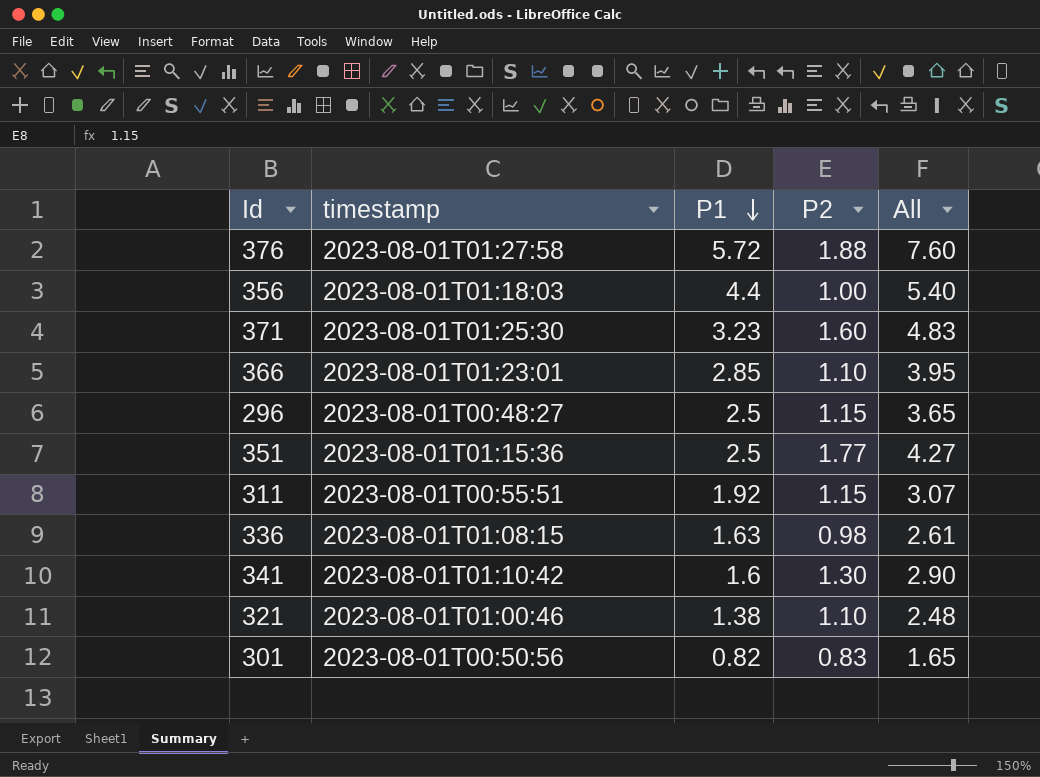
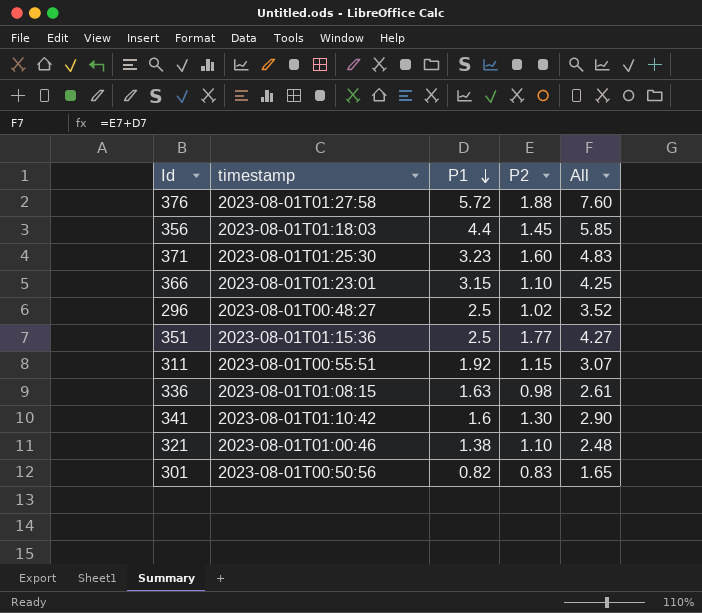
356 | P2: 1.00 -> 1.45
356 | All: 5.40 -> 5.85
366 | P1: 2.85 -> 3.15
366 | All: 3.95 -> 4.25
296 | P2: 1.15 -> 1.02
296 | All: 3.65 -> 3.52

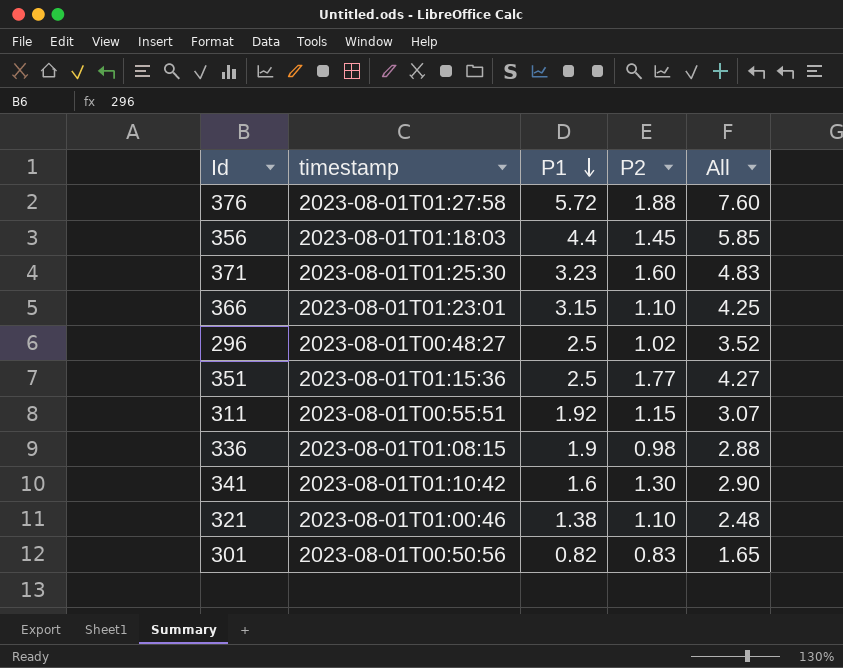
336 | P1: 1.63 -> 1.9
336 | All: 2.61 -> 2.88

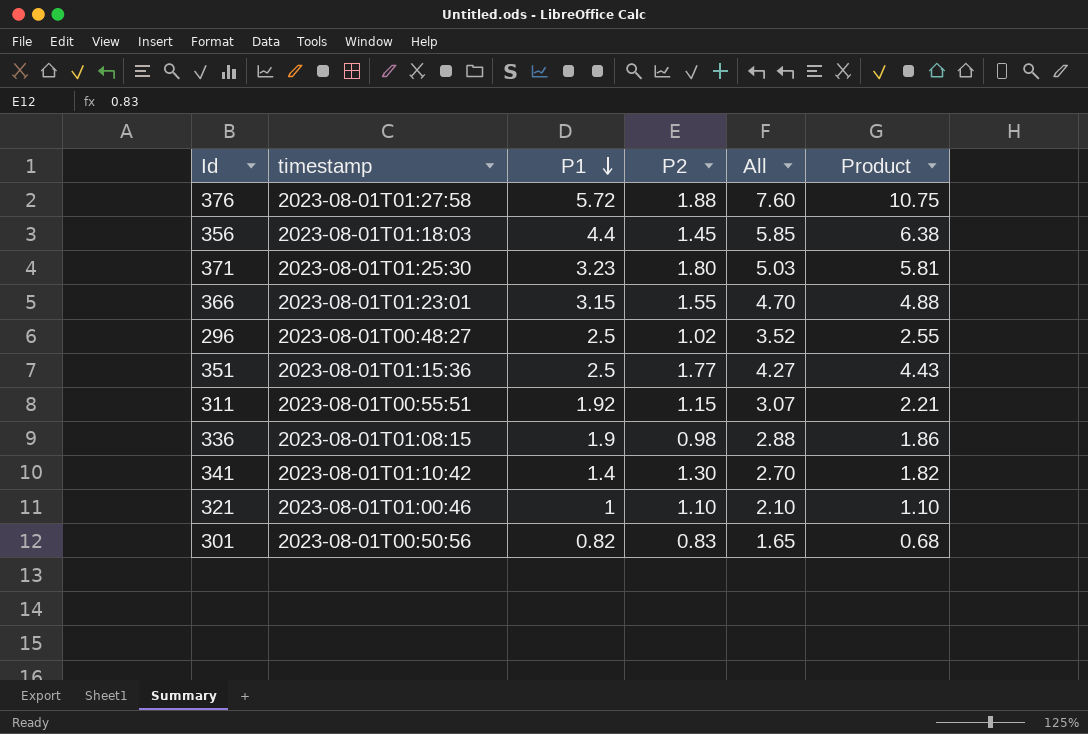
column Product | formula: none -> [P1] * [P2]
371 | P2: 1.60 -> 1.80
371 | All: 4.83 -> 5.03
366 | P2: 1.10 -> 1.55
366 | All: 4.25 -> 4.70
341 | P1: 1.6 -> 1.4
341 | All: 2.90 -> 2.70
321 | P1: 1.38 -> 1
321 | All: 2.48 -> 2.10

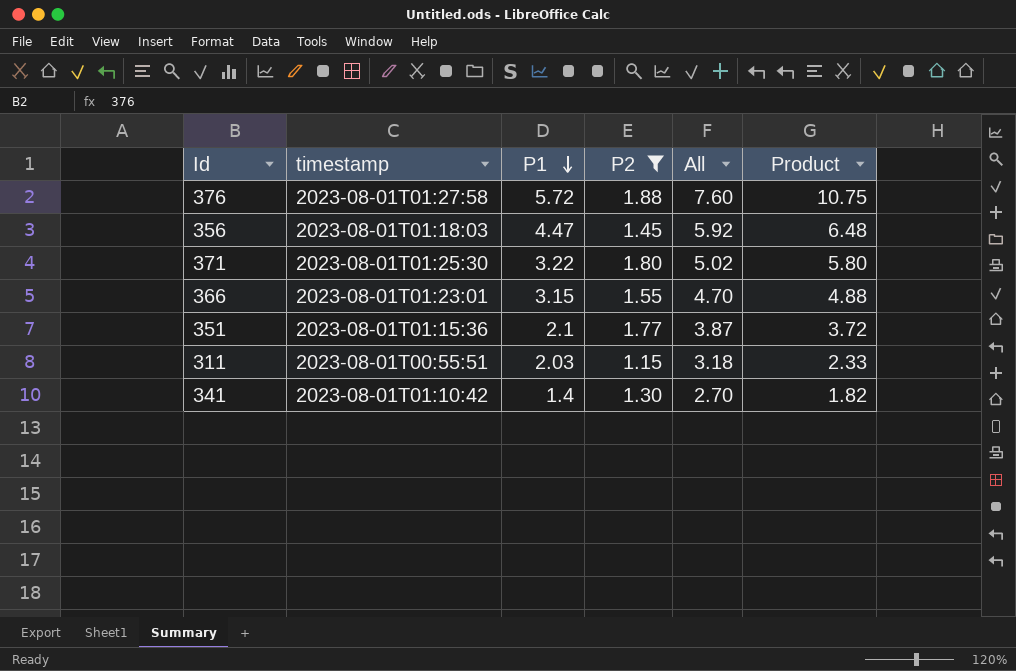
filter: none -> P2 >= 1.15
356 | P1: 4.4 -> 4.47
356 | All: 5.85 -> 5.92
356 | Product: 6.38 -> 6.48
371 | P1: 3.23 -> 3.22
371 | All: 5.03 -> 5.02
371 | Product: 5.81 -> 5.80
351 | P1: 2.5 -> 2.1
351 | All: 4.27 -> 3.87
351 | Product: 4.43 -> 3.72
311 | P1: 1.92 -> 2.03
311 | All: 3.07 -> 3.18
311 | Product: 2.21 -> 2.33

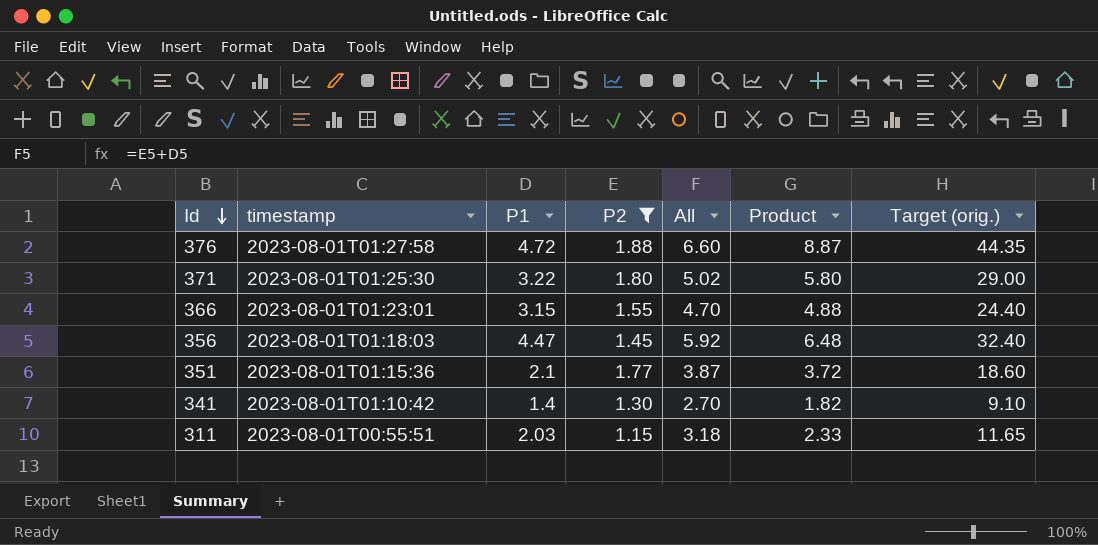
row order: P1 descending -> Id descending
column Target (orig.) | formula: none -> [Product] * 5
376 | P1: 5.72 -> 4.72
376 | All: 7.60 -> 6.60
376 | Product: 10.75 -> 8.87

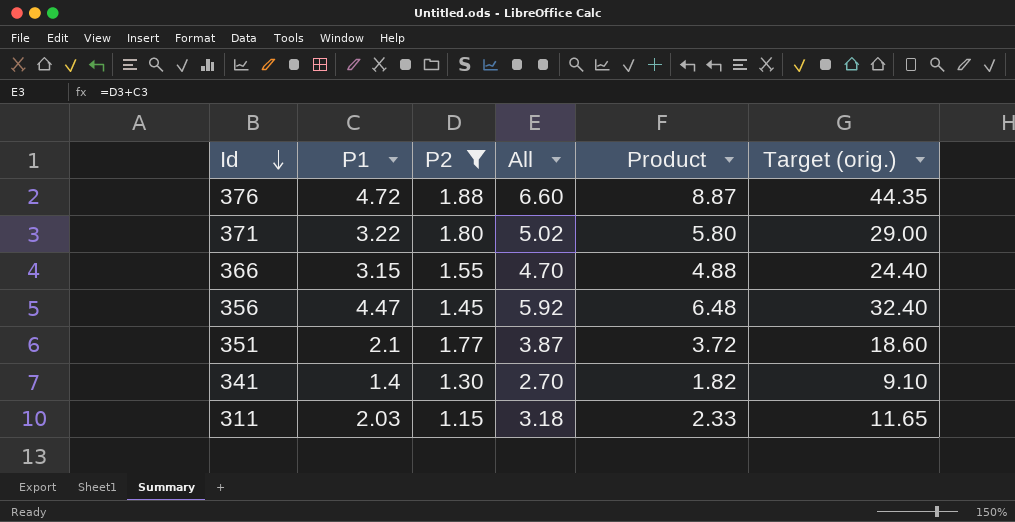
column timestamp | position: 2 -> none

